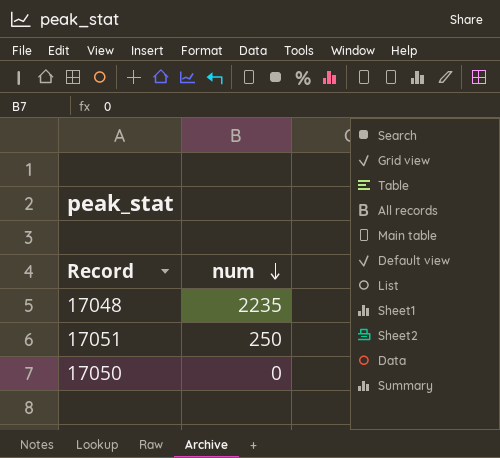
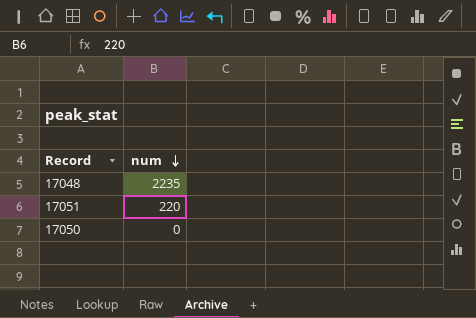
17051 | num: 250 -> 220

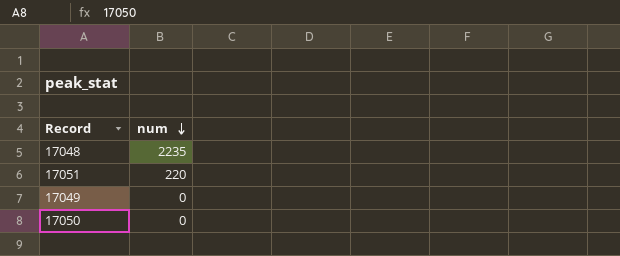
row 17049: none -> 0

